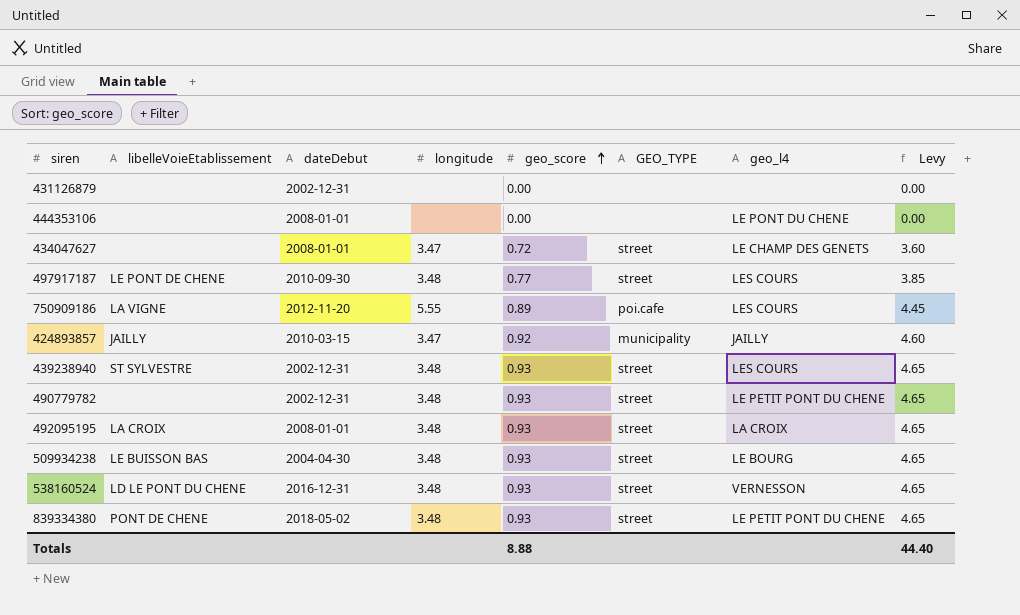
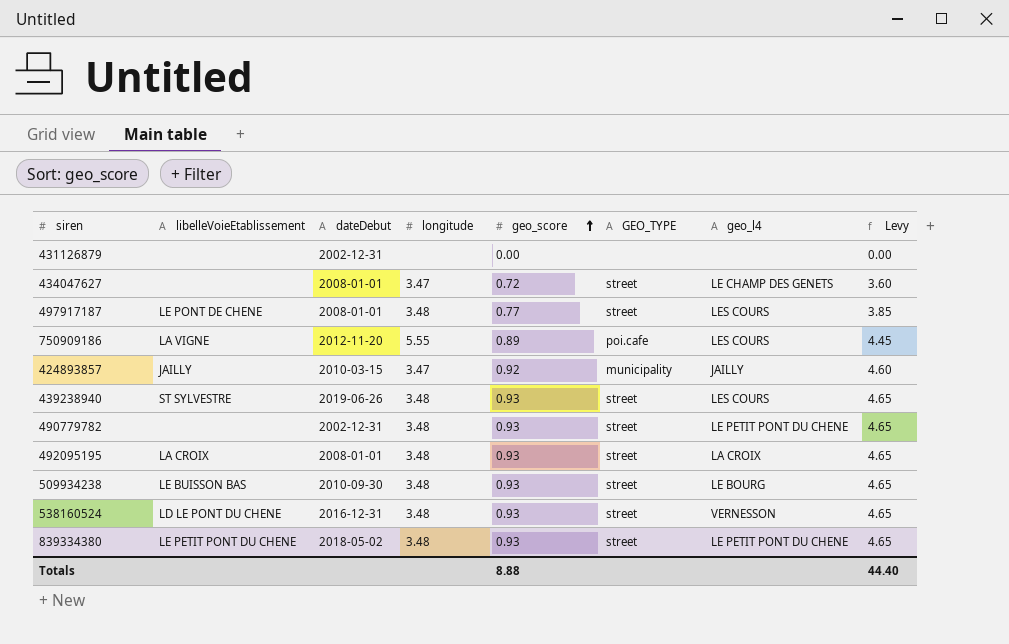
row 444353106: none | 2008-01-01 | none | 0.00 | none | LE PONT DU CHENE | 0.00 -> none
497917187 | dateDebut: 2010-09-30 -> 2008-01-01
439238940 | dateDebut: 2002-12-31 -> 2019-06-26
509934238 | dateDebut: 2004-04-30 -> 2010-09-30
839334380 | libelleVoieEtablissement: PONT DE CHENE -> LE PETIT PONT DU CHENE

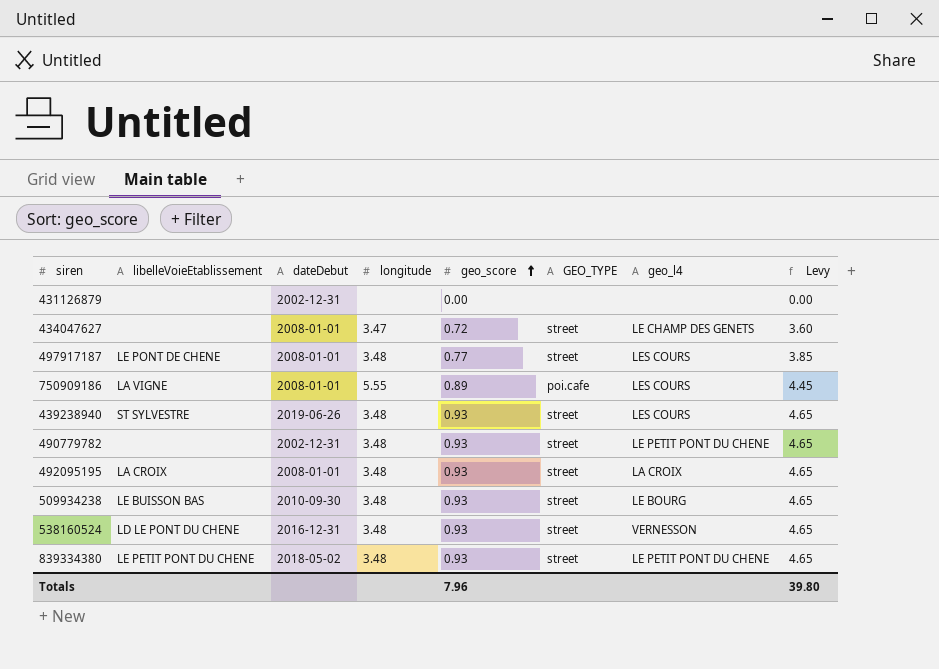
row 424893857: JAILLY | 2010-03-15 | 3.47 | 0.92 | municipality | JAILLY | 4.60 -> none
750909186 | dateDebut: 2012-11-20 -> 2008-01-01
Totals | geo_score: 8.88 -> 7.96
Totals | Levy: 44.40 -> 39.80

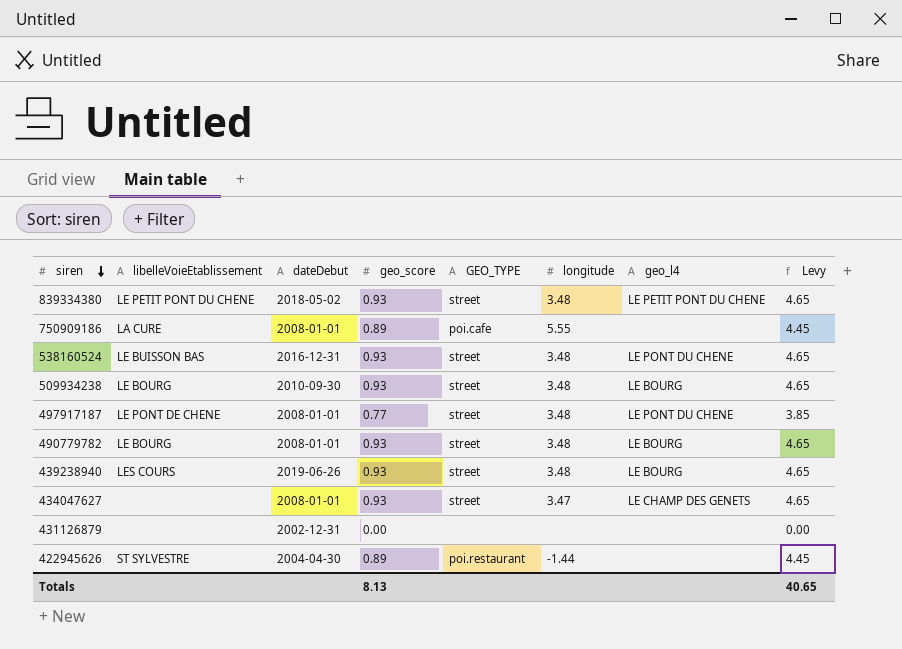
row order: geo_score ascending -> siren descending
column longitude | position: 4 -> 6
row 492095195: LA CROIX | 2008-01-01 | 3.48 | 0.93 | street | LA CROIX | 4.65 -> none
750909186 | libelleVoieEtablissement: LA VIGNE -> LA CURE
750909186 | geo_l4: LES COURS -> none
538160524 | libelleVoieEtablissement: LD LE PONT DU CHENE -> LE BUISSON BAS
538160524 | geo_l4: VERNESSON -> LE PONT DU CHENE
509934238 | libelleVoieEtablissement: LE BUISSON BAS -> LE BOURG
497917187 | geo_l4: LES COURS -> LE PONT DU CHENE
490779782 | libelleVoieEtablissement: none -> LE BOURG
490779782 | dateDebut: 2002-12-31 -> 2008-01-01
490779782 | geo_l4: LE PETIT PONT DU CHENE -> LE BOURG
439238940 | libelleVoieEtablissement: ST SYLVESTRE -> LES COURS
439238940 | geo_l4: LES COURS -> LE BOURG
434047627 | geo_score: 0.72 -> 0.93
434047627 | Levy: 3.60 -> 4.65
row 422945626: none -> ST SYLVESTRE | 2004-04-30 | 0.89 | poi.restaurant | -1.44 | none | 4.45
Totals | geo_score: 7.96 -> 8.13
Totals | Levy: 39.80 -> 40.65

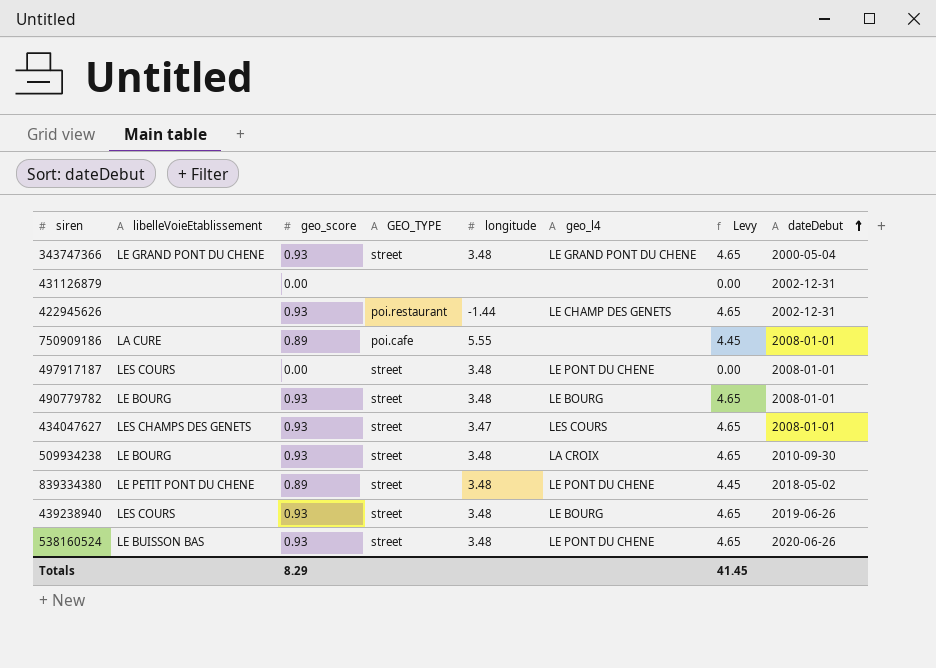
row order: siren descending -> dateDebut ascending
column dateDebut | position: 3 -> 8
row 343747366: none -> LE GRAND PONT DU CHENE | 0.93 | street | 3.48 | LE GRAND PONT DU CHENE | 4.65 | 2000-05-04
422945626 | libelleVoieEtablissement: ST SYLVESTRE -> none
422945626 | geo_score: 0.89 -> 0.93
422945626 | geo_l4: none -> LE CHAMP DES GENETS
422945626 | Levy: 4.45 -> 4.65
422945626 | dateDebut: 2004-04-30 -> 2002-12-31
497917187 | libelleVoieEtablissement: LE PONT DE CHENE -> LES COURS
497917187 | geo_score: 0.77 -> 0.00
497917187 | Levy: 3.85 -> 0.00
434047627 | libelleVoieEtablissement: none -> LES CHAMPS DES GENETS
434047627 | geo_l4: LE CHAMP DES GENETS -> LES COURS
509934238 | geo_l4: LE BOURG -> LA CROIX
839334380 | geo_score: 0.93 -> 0.89
839334380 | geo_l4: LE PETIT PONT DU CHENE -> LE PONT DU CHENE
839334380 | Levy: 4.65 -> 4.45
538160524 | dateDebut: 2016-12-31 -> 2020-06-26
Totals | geo_score: 8.13 -> 8.29
Totals | Levy: 40.65 -> 41.45

